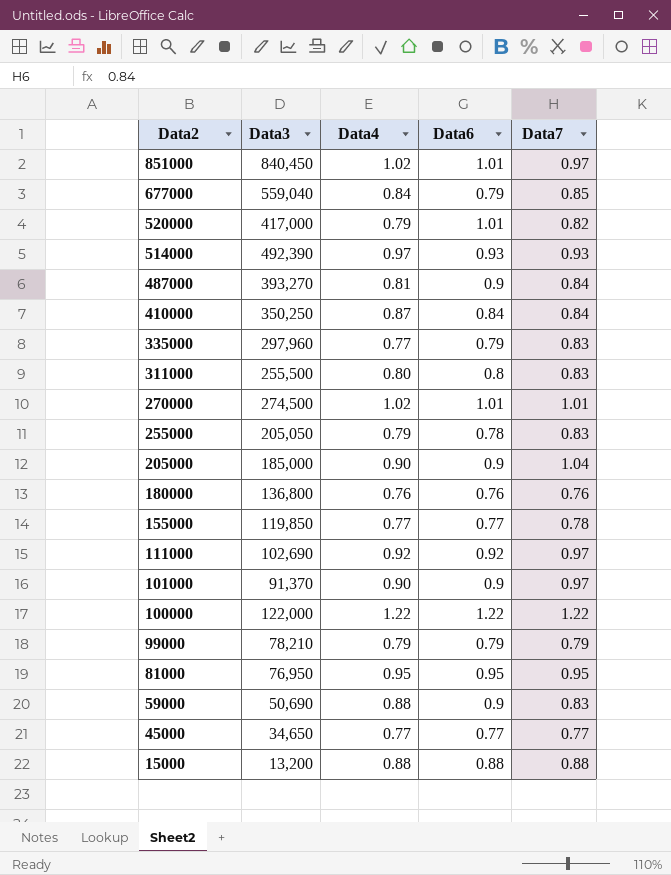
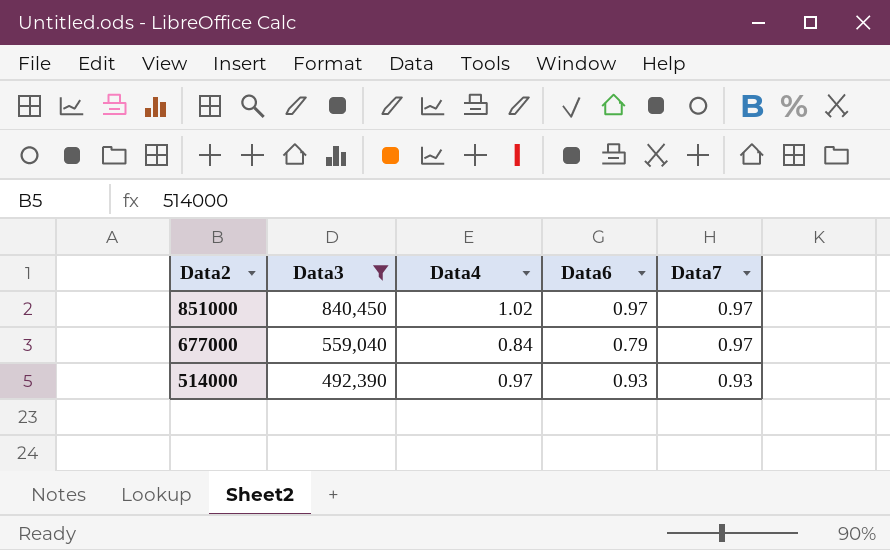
filter: none -> Data3 >= 492,390
851000 | Data6: 1.01 -> 0.97
677000 | Data7: 0.85 -> 0.97

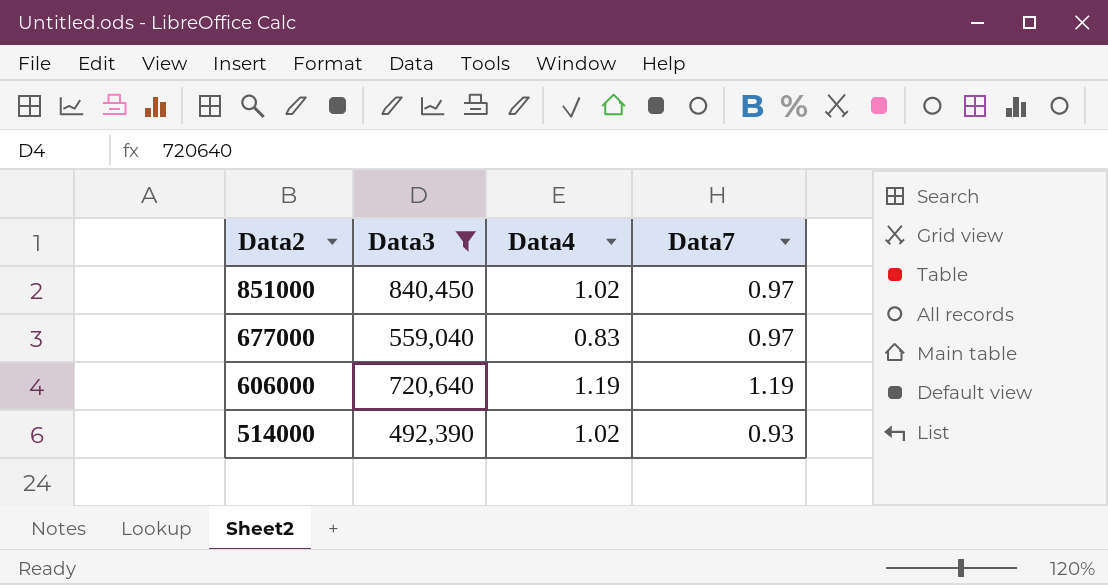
column Data6 | position: 4 -> none
677000 | Data4: 0.84 -> 0.83
row 606000: none -> 720,640 | 1.19 | 1.19
514000 | Data4: 0.97 -> 1.02

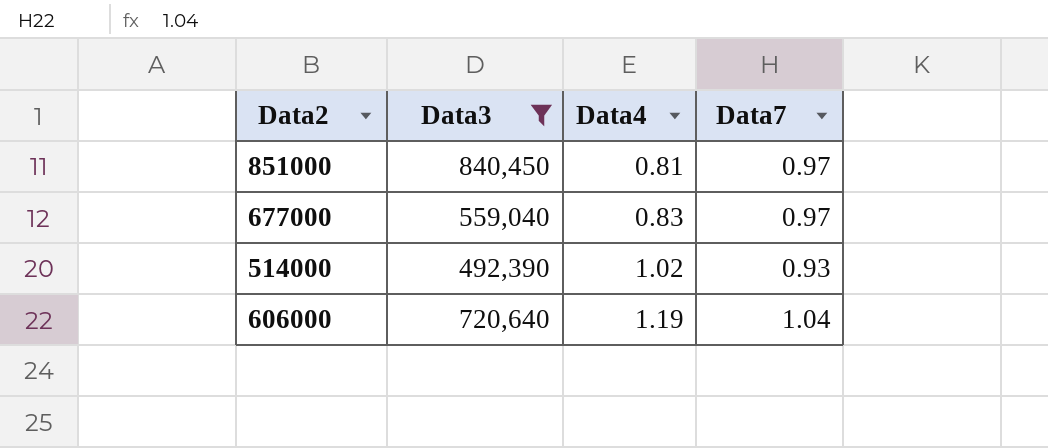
row order: Data2 descending -> Data4 ascending
851000 | Data4: 1.02 -> 0.81
606000 | Data7: 1.19 -> 1.04

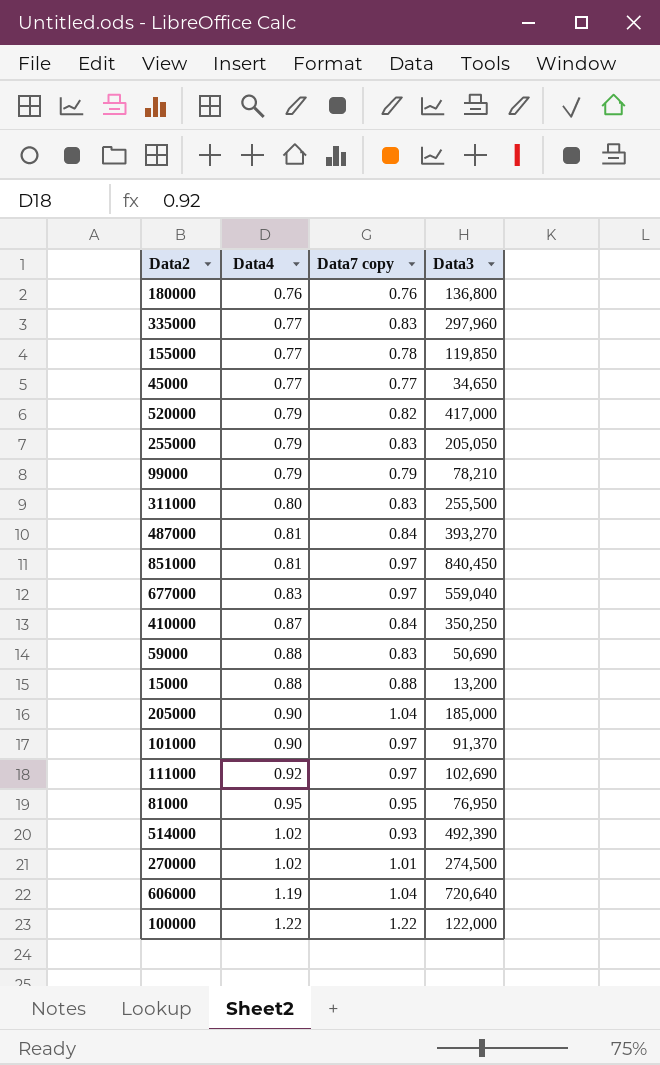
filter: Data3 >= 492,390 -> none
column name: Data7 -> Data7 copy
column Data3 | position: 2 -> 4

